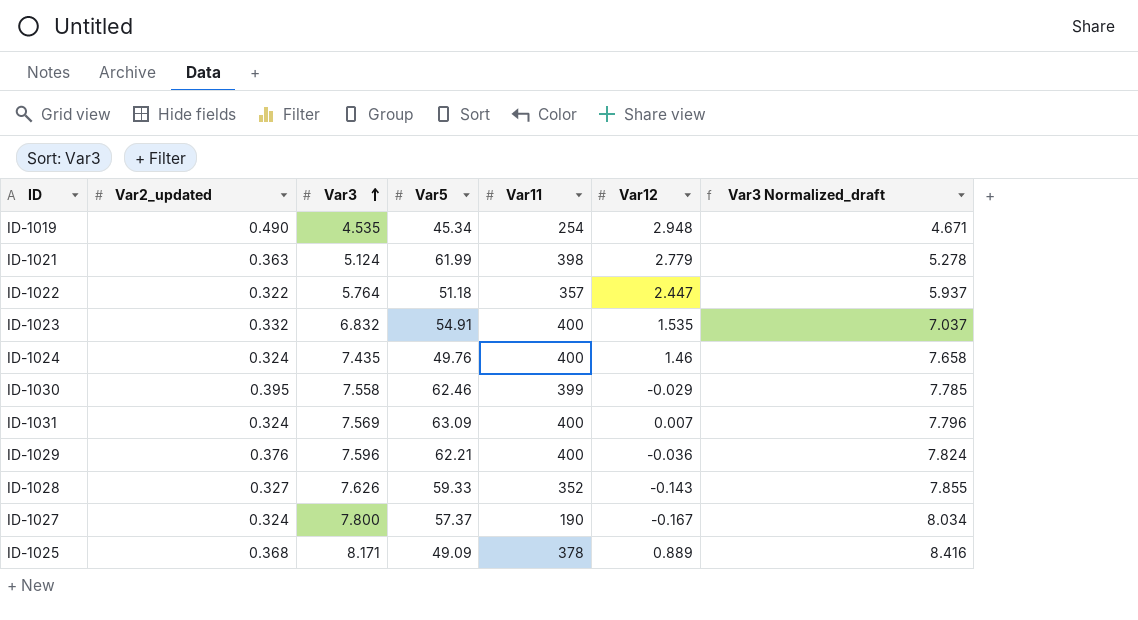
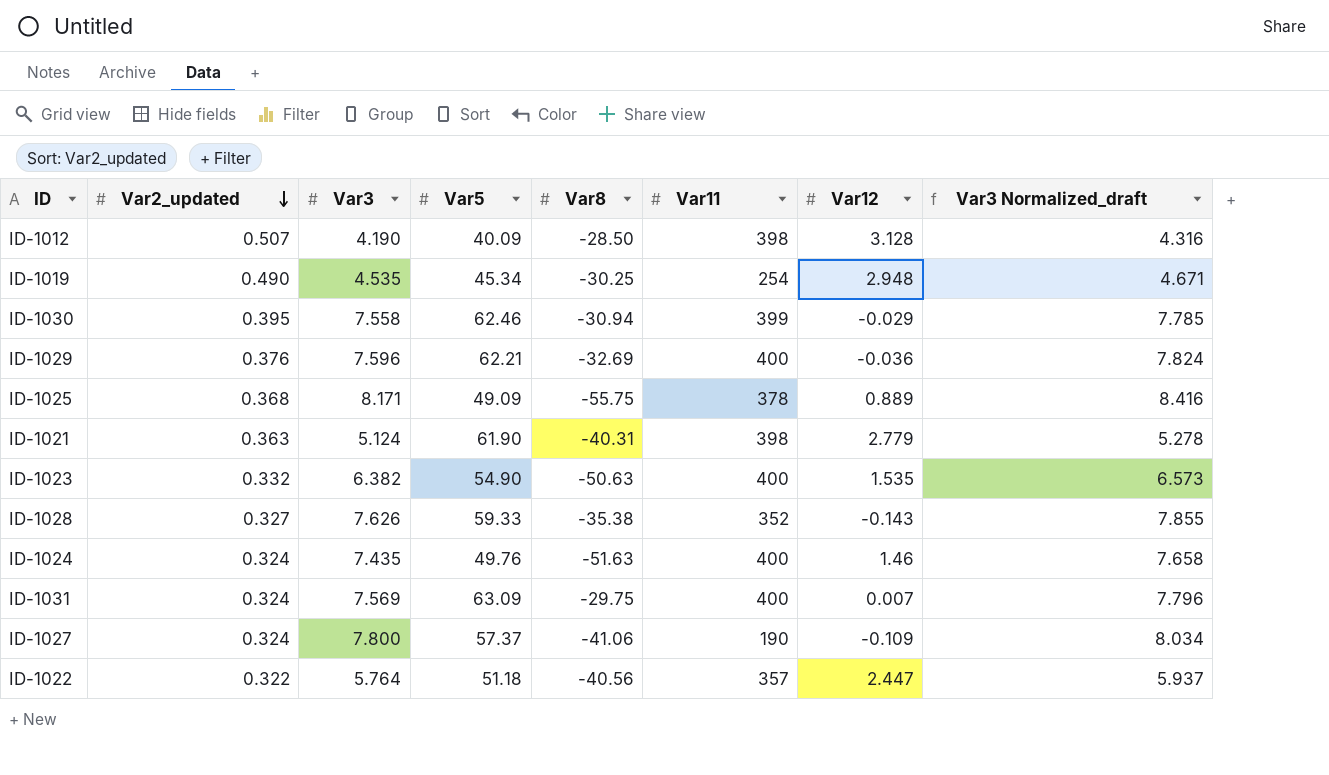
row order: Var3 ascending -> Var2_updated descending
column Var8 | position: none -> 5
row ID-1012: none -> 0.507 | 4.190 | 40.09 | -28.50 | 398 | 3.128 | 4.316
ID-1021 | Var5: 61.99 -> 61.90
ID-1023 | Var3: 6.832 -> 6.382
ID-1023 | Var5: 54.91 -> 54.90
ID-1023 | Var3 Normalized_draft: 7.037 -> 6.573
ID-1027 | Var12: -0.167 -> -0.109

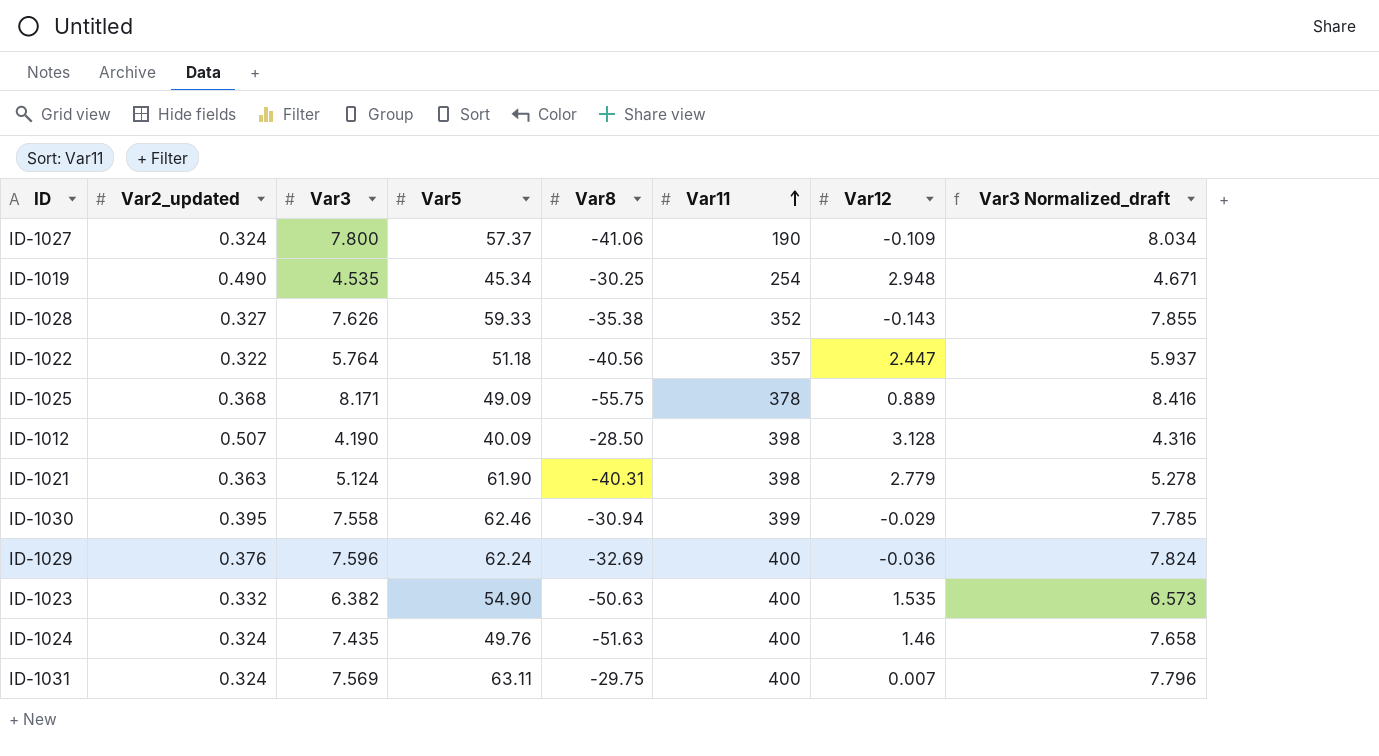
row order: Var2_updated descending -> Var11 ascending
ID-1029 | Var5: 62.21 -> 62.24
ID-1031 | Var5: 63.09 -> 63.11

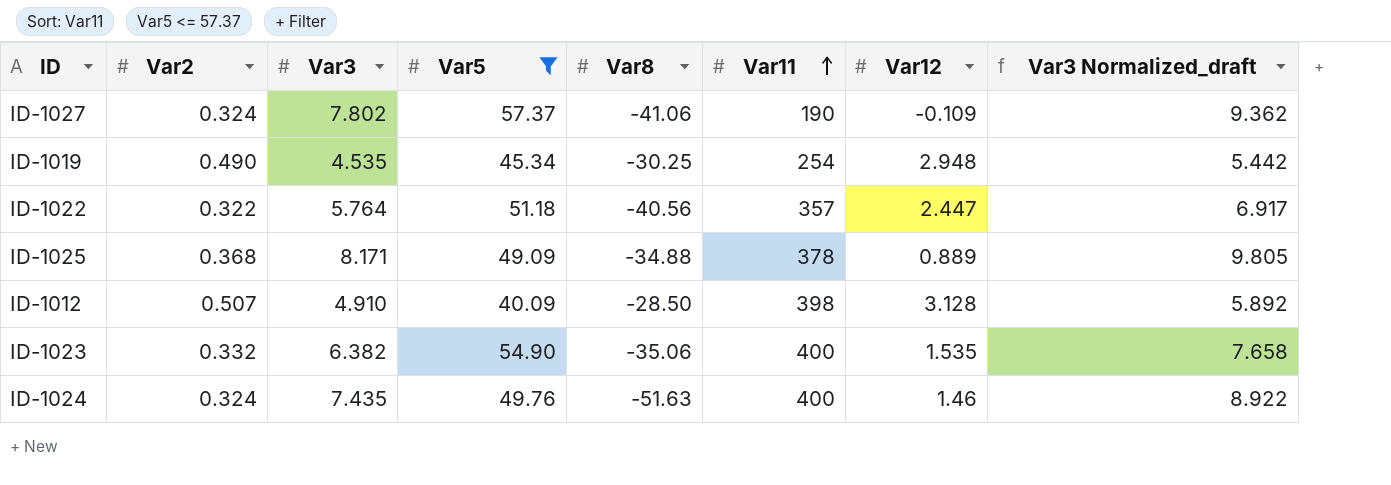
filter: none -> Var5 <= 57.37
column name: Var2_updated -> Var2
column Var3 Normalized_draft | formula: [Var3] * 1.03 -> [Var3] * 1.2
ID-1027 | Var3: 7.800 -> 7.802
ID-1025 | Var8: -55.75 -> -34.88
ID-1012 | Var3: 4.190 -> 4.910
ID-1023 | Var8: -50.63 -> -35.06

